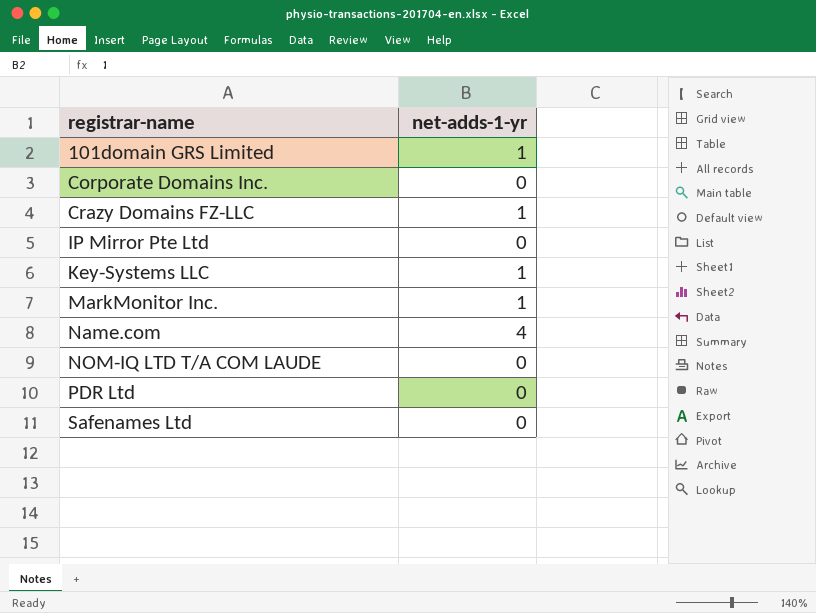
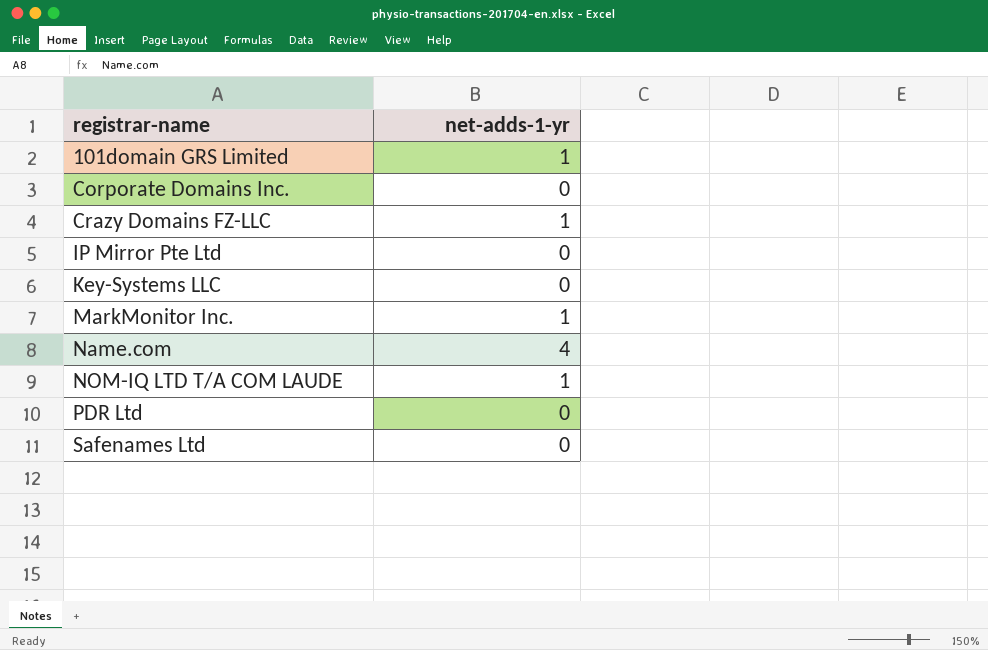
Key-Systems LLC | net-adds-1-yr: 1 -> 0
NOM-IQ LTD T/A COM LAUDE | net-adds-1-yr: 0 -> 1

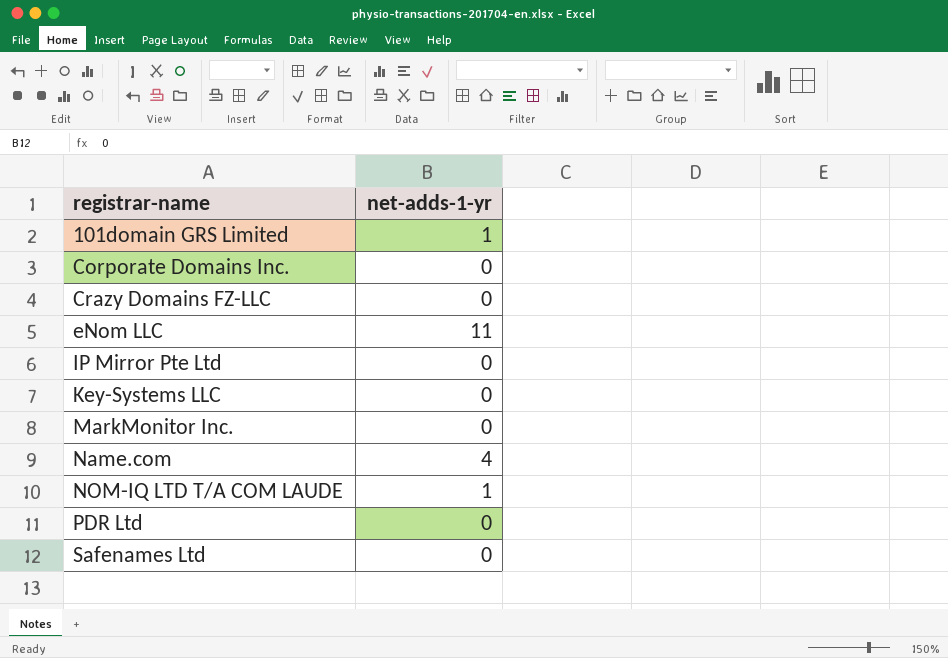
Crazy Domains FZ-LLC | net-adds-1-yr: 1 -> 0
row eNom LLC: none -> 11
MarkMonitor Inc. | net-adds-1-yr: 1 -> 0

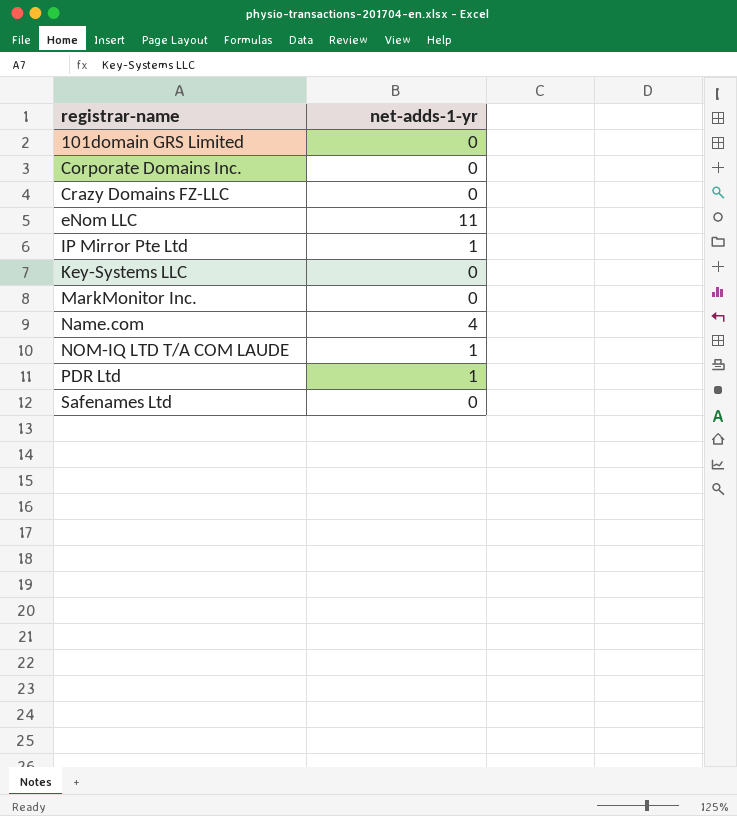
101domain GRS Limited | net-adds-1-yr: 1 -> 0
IP Mirror Pte Ltd | net-adds-1-yr: 0 -> 1
PDR Ltd | net-adds-1-yr: 0 -> 1

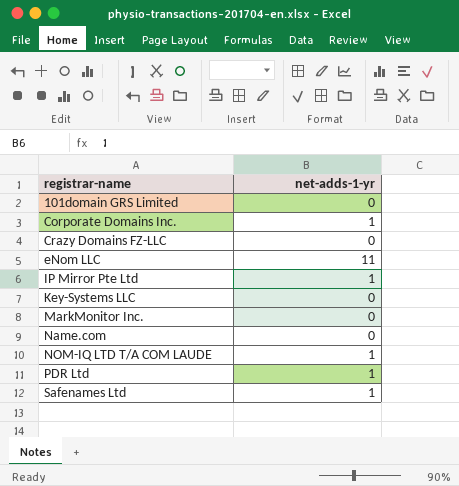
Corporate Domains Inc. | net-adds-1-yr: 0 -> 1
Name.com | net-adds-1-yr: 4 -> 0
Safenames Ltd | net-adds-1-yr: 0 -> 1

